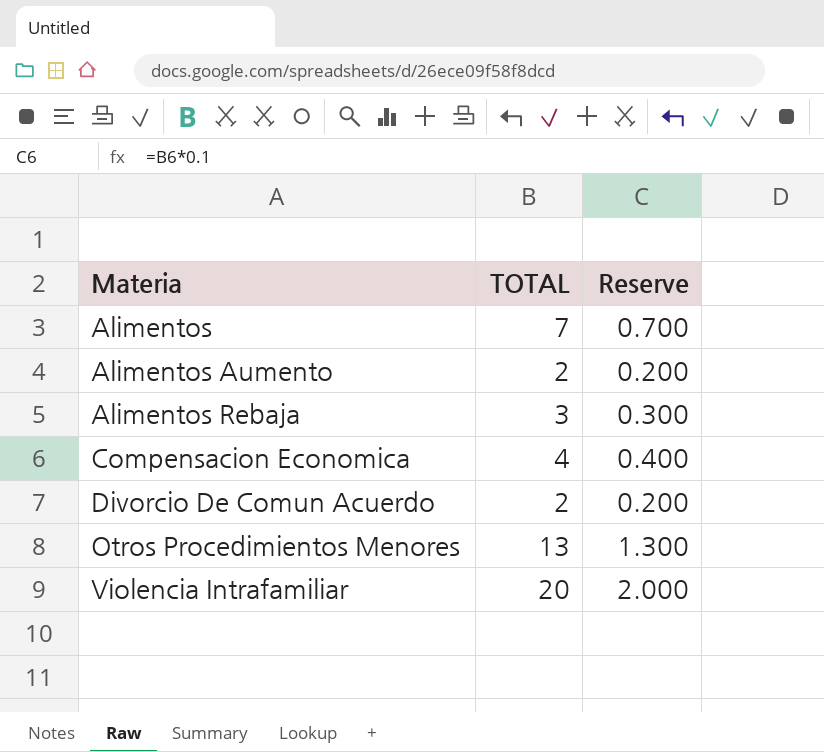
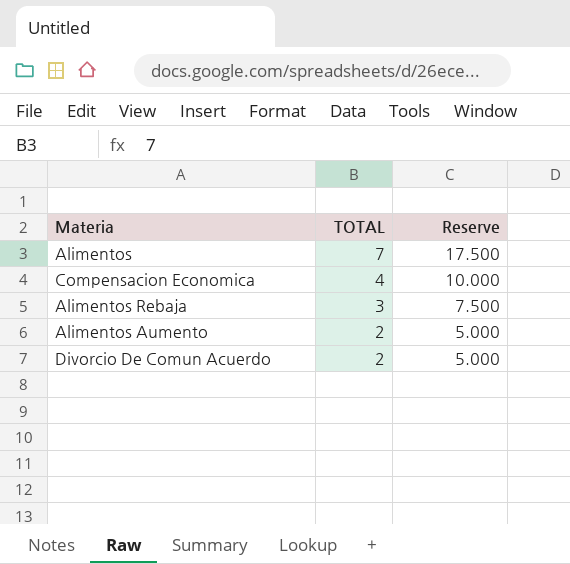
row order: Materia ascending -> TOTAL descending
column Reserve | formula: [TOTAL] * 0.1 -> [TOTAL] * 2.5
row Otros Procedimientos Menores: 13 | 1.300 -> none
row Violencia Intrafamiliar: 20 | 2.000 -> none

